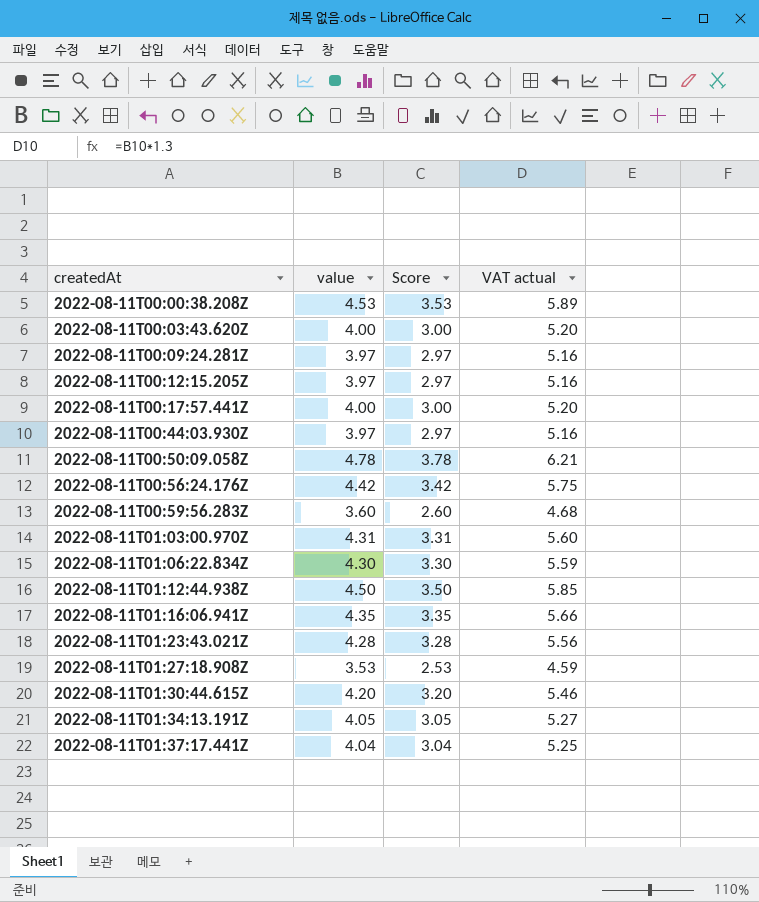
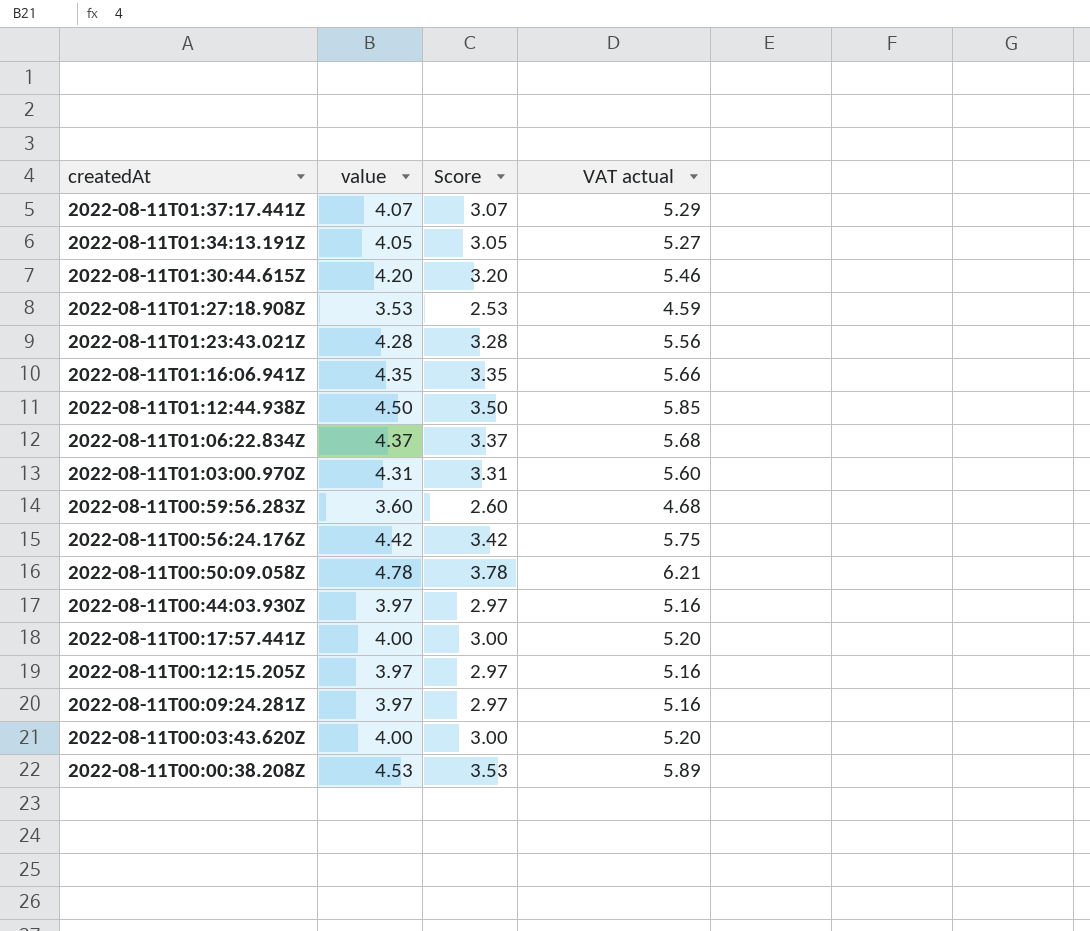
row order: createdAt ascending -> createdAt descending
2022-08-11T01:37:17.441Z | value: 4.04 -> 4.07
2022-08-11T01:37:17.441Z | Score: 3.04 -> 3.07
2022-08-11T01:37:17.441Z | VAT actual: 5.25 -> 5.29
2022-08-11T01:06:22.834Z | value: 4.30 -> 4.37
2022-08-11T01:06:22.834Z | Score: 3.30 -> 3.37
2022-08-11T01:06:22.834Z | VAT actual: 5.59 -> 5.68

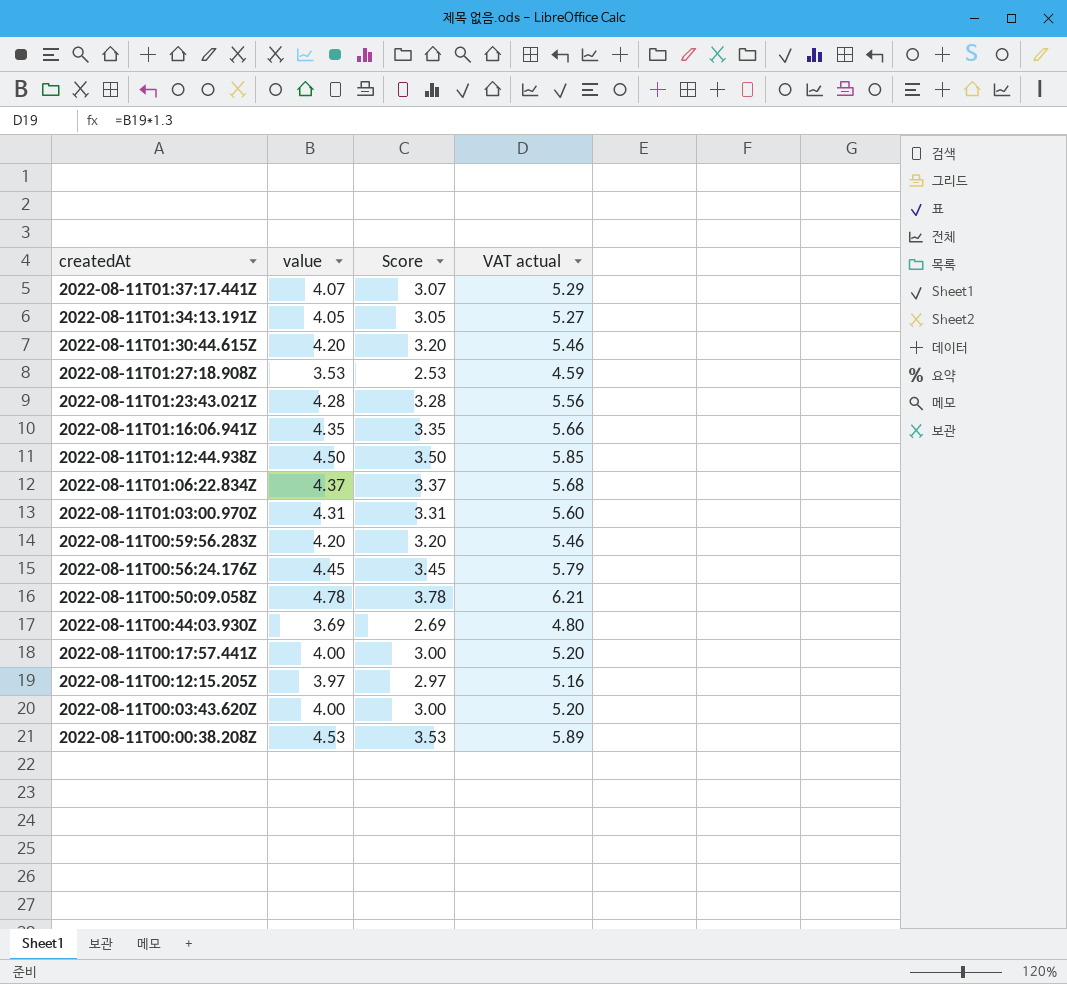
row 2022-08-11T00:09:24.281Z: 3.97 | 2.97 | 5.16 -> none
2022-08-11T00:59:56.283Z | value: 3.60 -> 4.20
2022-08-11T00:59:56.283Z | Score: 2.60 -> 3.20
2022-08-11T00:59:56.283Z | VAT actual: 4.68 -> 5.46
2022-08-11T00:56:24.176Z | value: 4.42 -> 4.45
2022-08-11T00:56:24.176Z | Score: 3.42 -> 3.45
2022-08-11T00:56:24.176Z | VAT actual: 5.75 -> 5.79
2022-08-11T00:44:03.930Z | value: 3.97 -> 3.69
2022-08-11T00:44:03.930Z | Score: 2.97 -> 2.69
2022-08-11T00:44:03.930Z | VAT actual: 5.16 -> 4.80

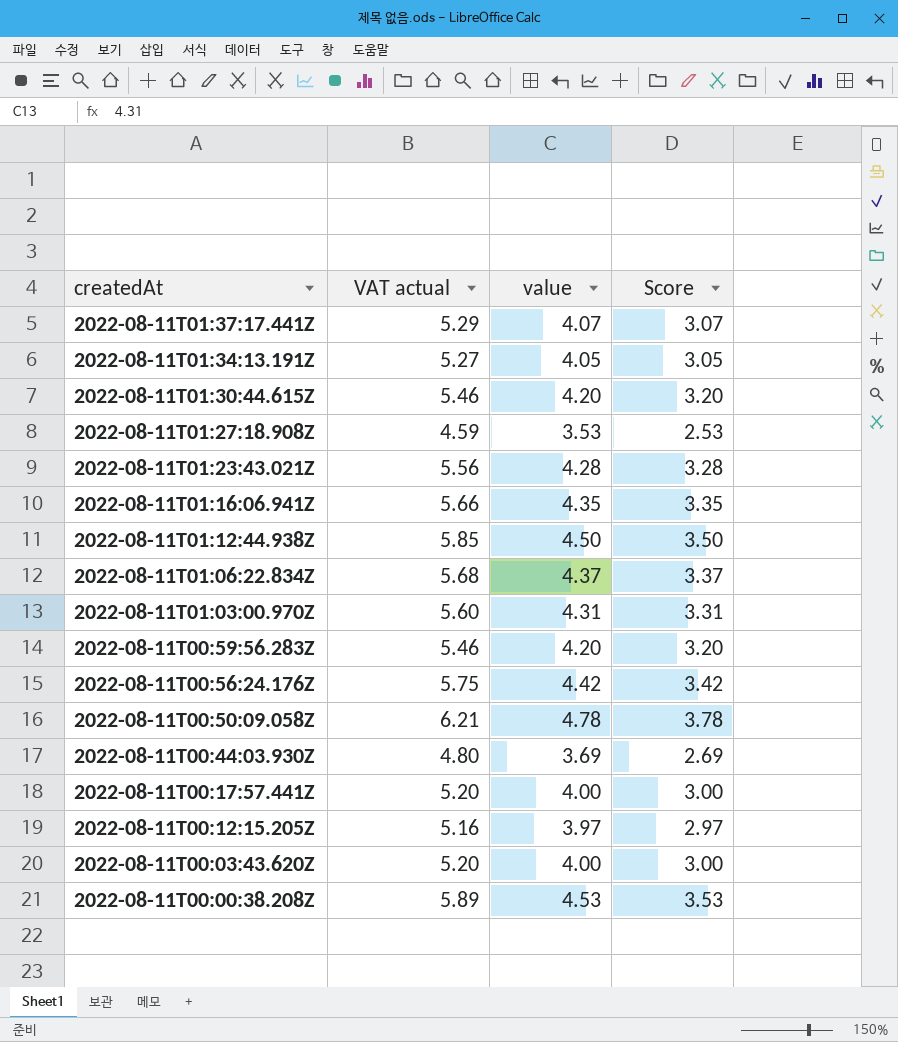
column VAT actual | position: 4 -> 2
2022-08-11T00:56:24.176Z | VAT actual: 5.79 -> 5.75
2022-08-11T00:56:24.176Z | value: 4.45 -> 4.42
2022-08-11T00:56:24.176Z | Score: 3.45 -> 3.42

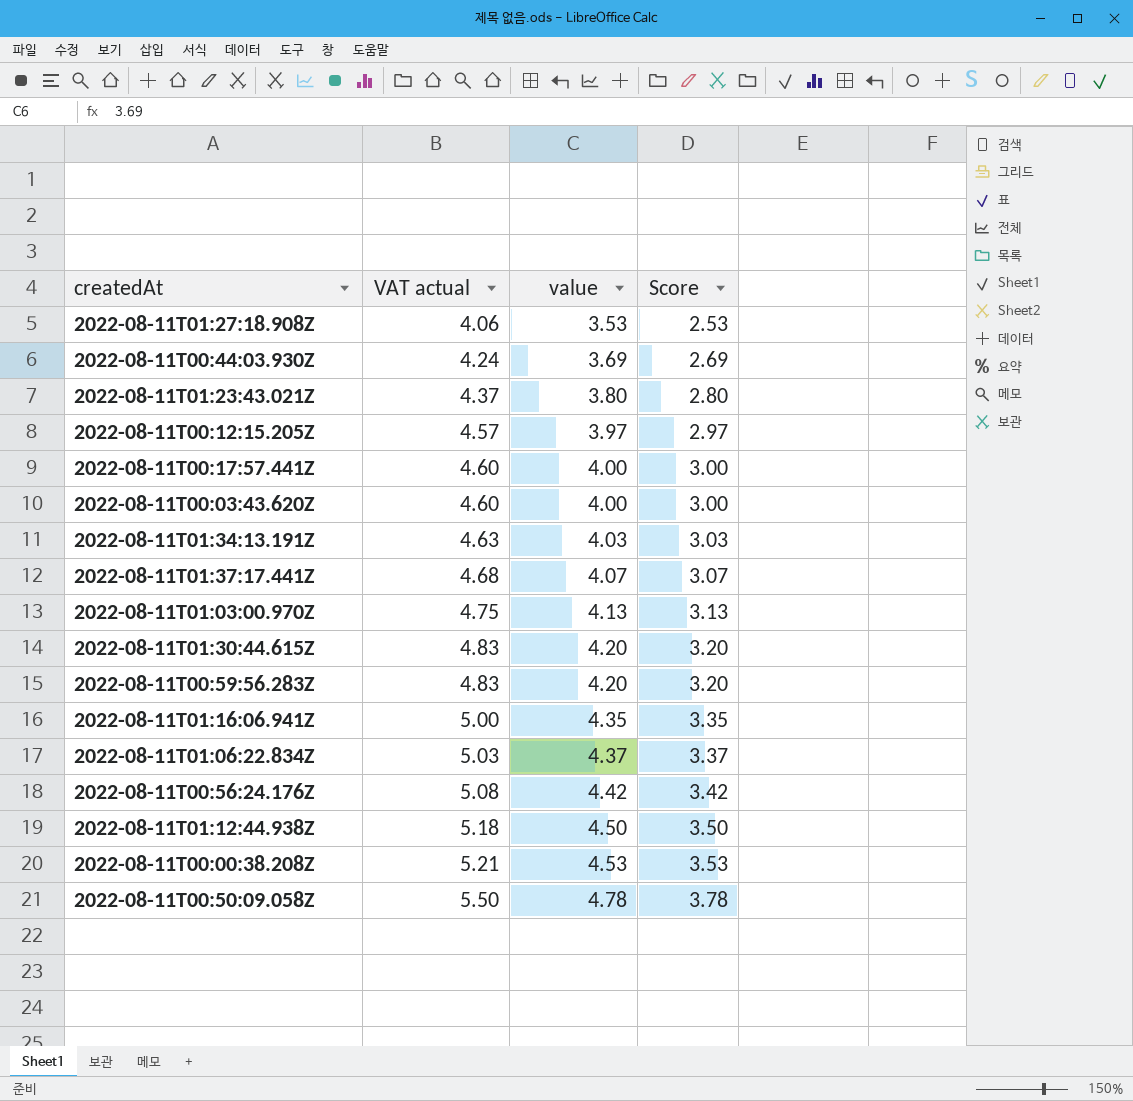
row order: createdAt descending -> VAT actual ascending
column VAT actual | formula: [value] * 1.3 -> [value] * 1.15
2022-08-11T01:23:43.021Z | value: 4.28 -> 3.80
2022-08-11T01:23:43.021Z | Score: 3.28 -> 2.80
2022-08-11T01:34:13.191Z | value: 4.05 -> 4.03
2022-08-11T01:34:13.191Z | Score: 3.05 -> 3.03
2022-08-11T01:03:00.970Z | value: 4.31 -> 4.13
2022-08-11T01:03:00.970Z | Score: 3.31 -> 3.13

